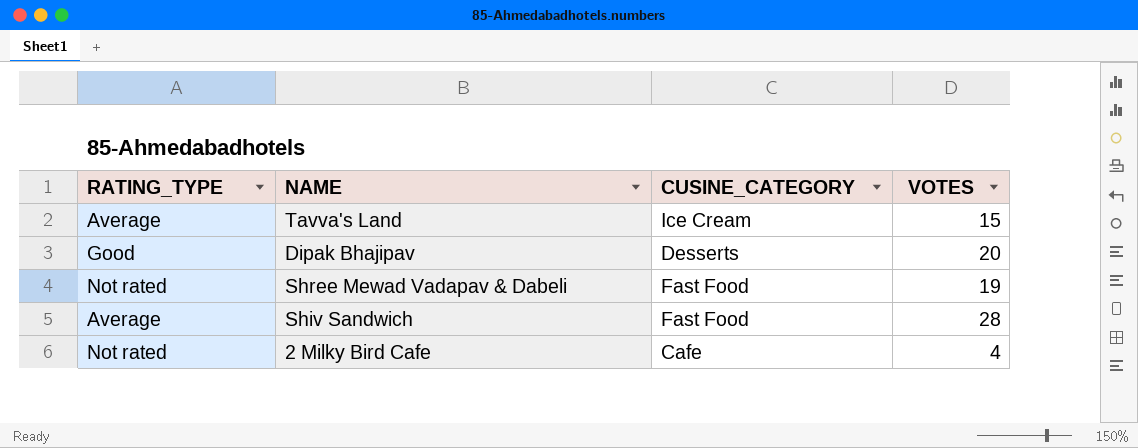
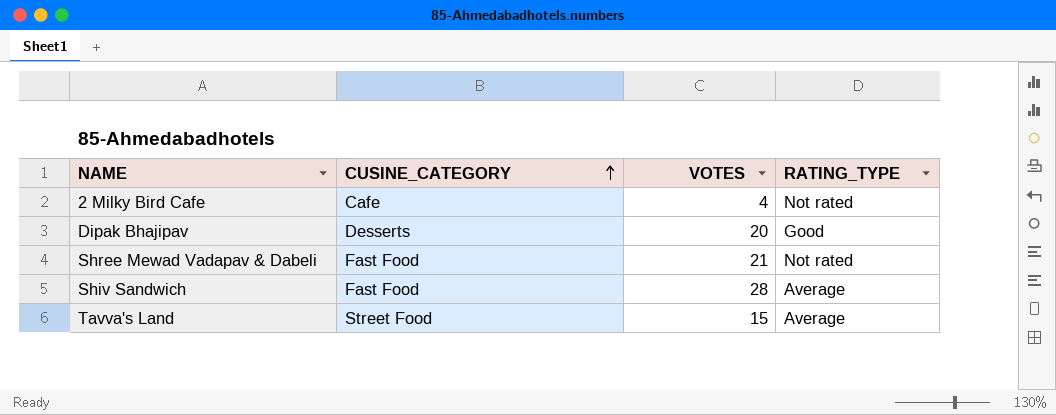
row order: none -> CUSINE_CATEGORY ascending
column RATING_TYPE | position: 1 -> 4
Shree Mewad Vadapav & Dabeli | VOTES: 19 -> 21
Tavva's Land | CUSINE_CATEGORY: Ice Cream -> Street Food

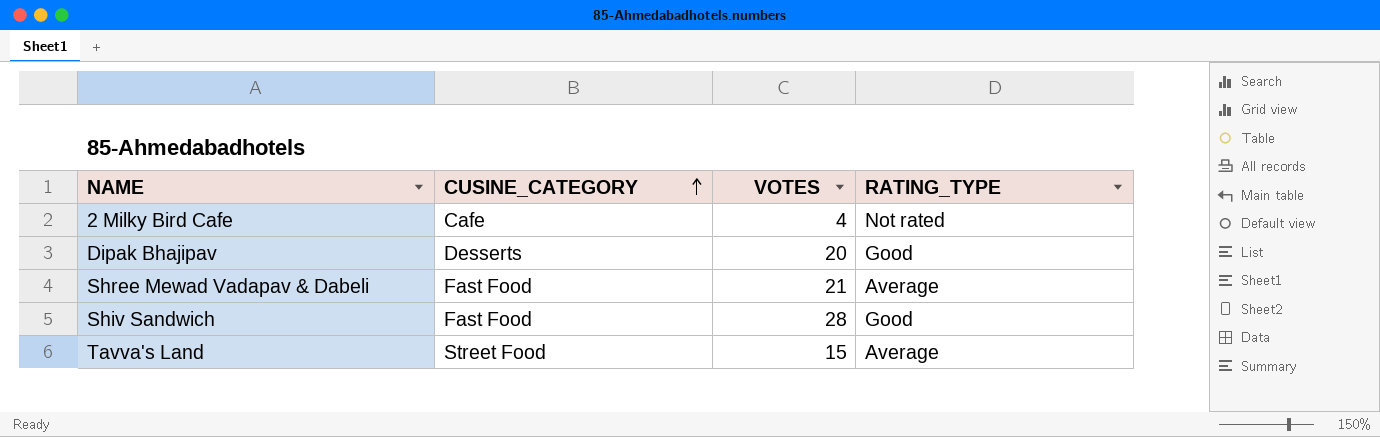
Shree Mewad Vadapav & Dabeli | RATING_TYPE: Not rated -> Average
Shiv Sandwich | RATING_TYPE: Average -> Good

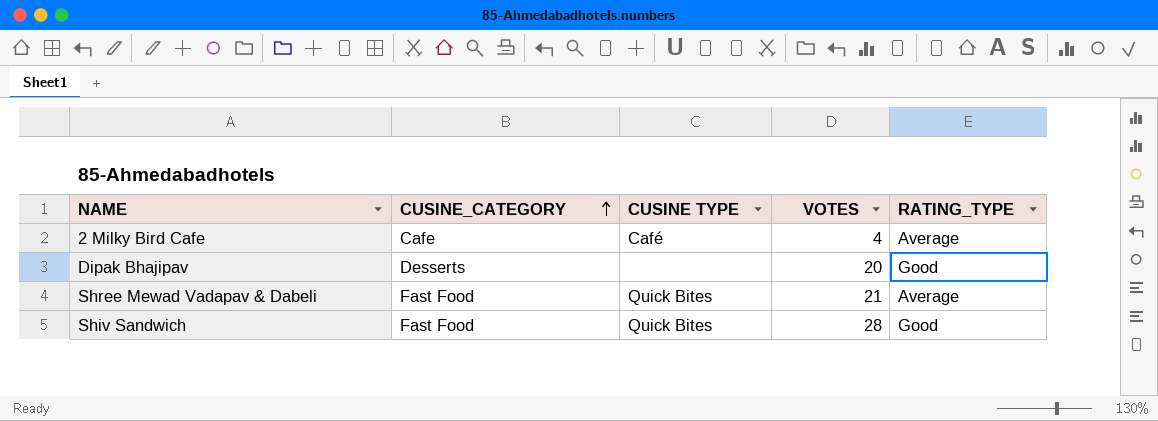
column CUSINE TYPE | position: none -> 3
row Tavva's Land: Street Food | 15 | Average -> none
2 Milky Bird Cafe | RATING_TYPE: Not rated -> Average

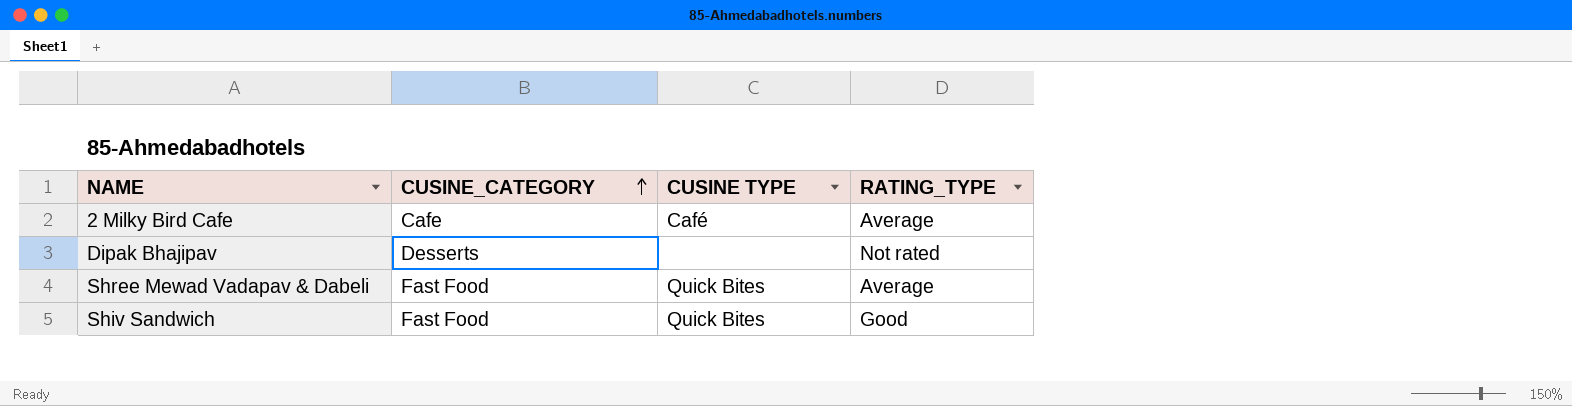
column VOTES | position: 4 -> none
Dipak Bhajipav | RATING_TYPE: Good -> Not rated

